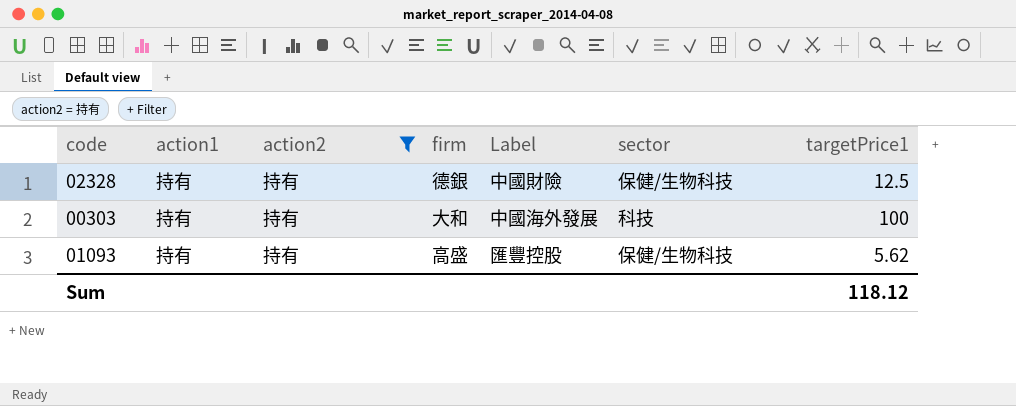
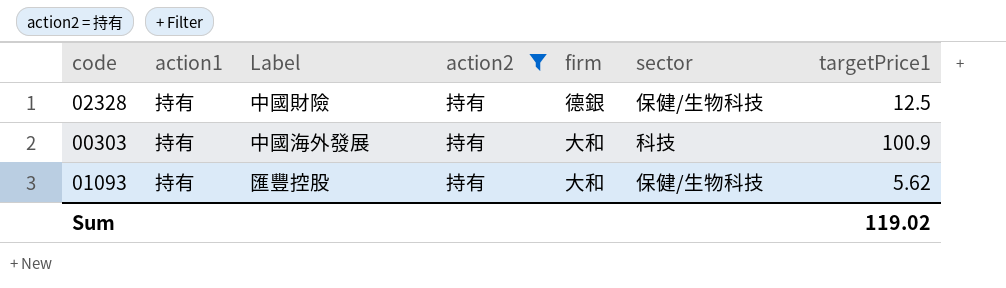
column Label | position: 5 -> 3
00303 | targetPrice1: 100 -> 100.9
01093 | firm: 高盛 -> 大和
Sum | targetPrice1: 118.12 -> 119.02

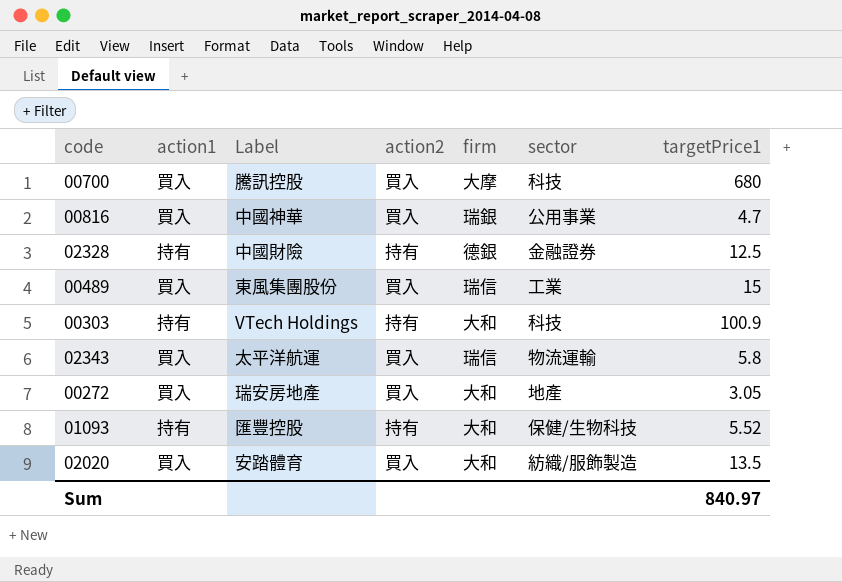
filter: action2 = 持有 -> none
02328 | sector: 保健/生物科技 -> 金融證券
00303 | Label: 中國海外發展 -> VTech Holdings
01093 | targetPrice1: 5.62 -> 5.52
Sum | targetPrice1: 119.02 -> 840.97

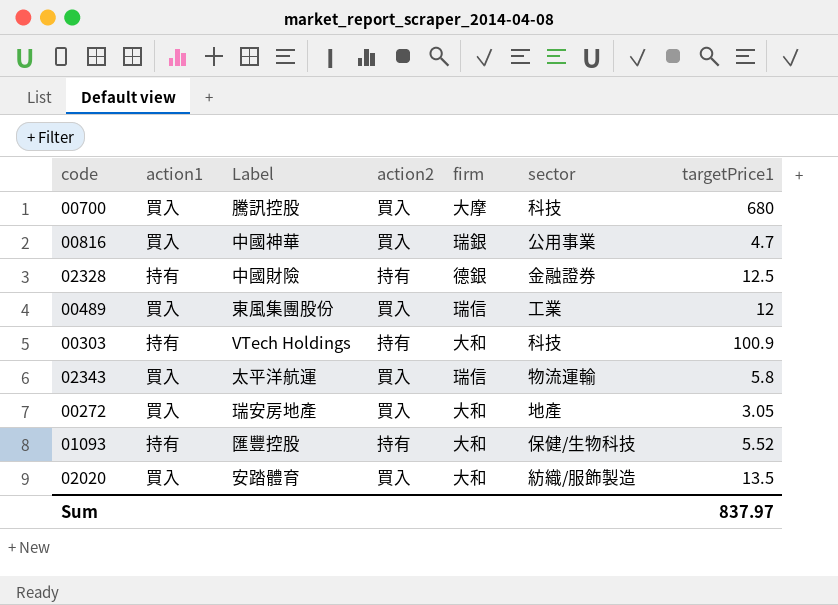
00489 | targetPrice1: 15 -> 12
Sum | targetPrice1: 840.97 -> 837.97

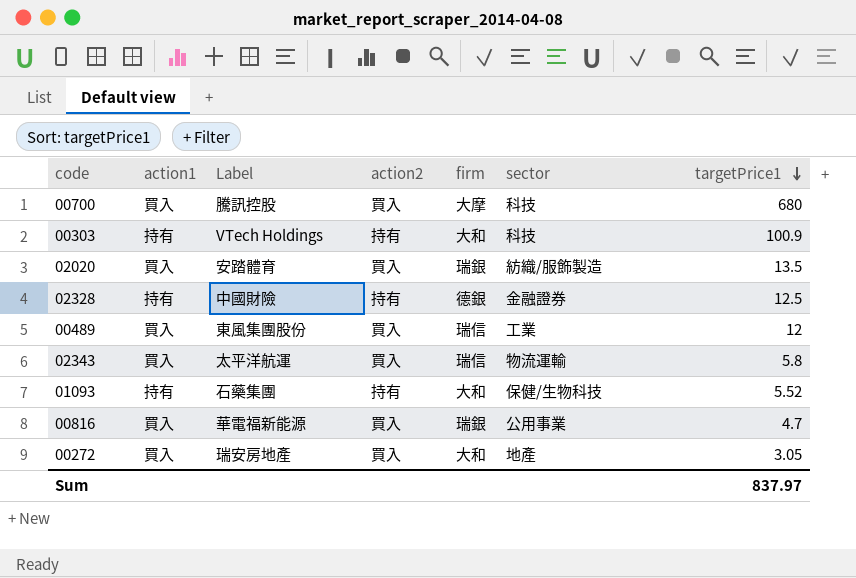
row order: none -> targetPrice1 descending
02020 | firm: 大和 -> 瑞銀
01093 | Label: 匯豐控股 -> 石藥集團
00816 | Label: 中國神華 -> 華電福新能源

